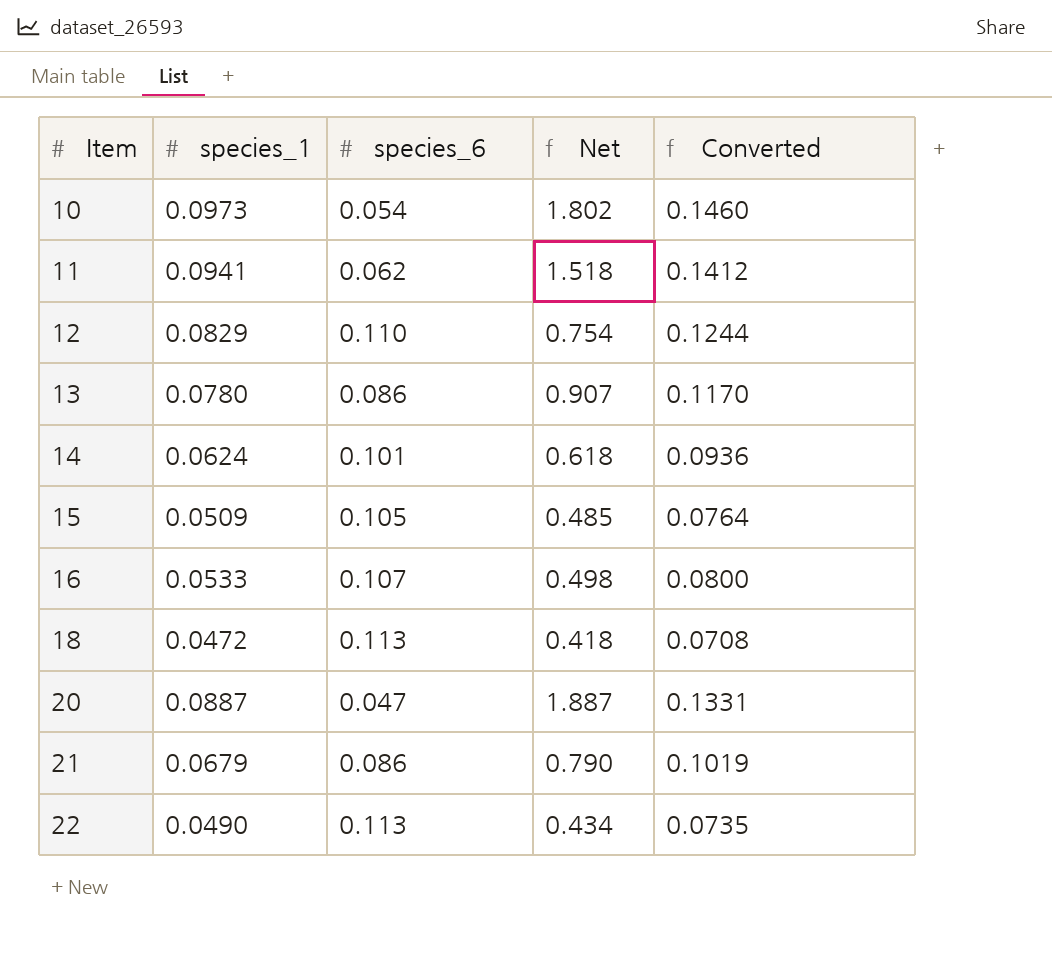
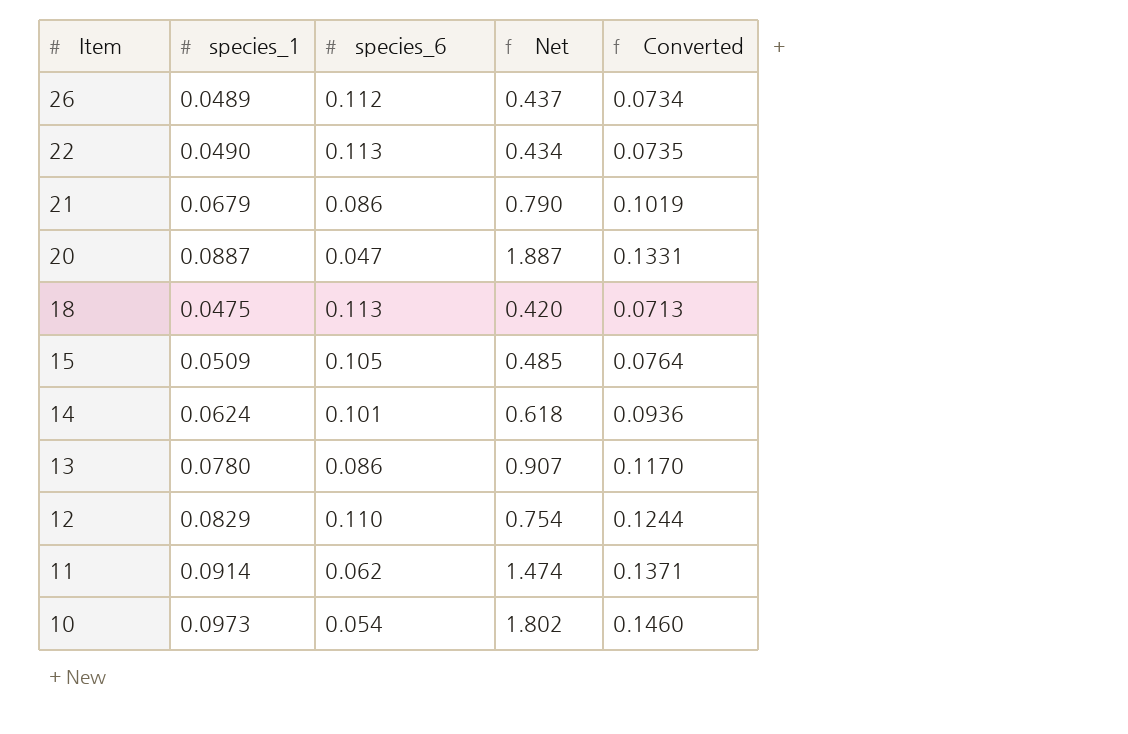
row order: Item ascending -> Item descending
row 16: 0.0533 | 0.107 | 0.498 | 0.0800 -> none
row 26: none -> 0.0489 | 0.112 | 0.437 | 0.0734
18 | species_1: 0.0472 -> 0.0475
18 | Net: 0.418 -> 0.420
18 | Converted: 0.0708 -> 0.0713
11 | species_1: 0.0941 -> 0.0914
11 | Net: 1.518 -> 1.474
11 | Converted: 0.1412 -> 0.1371

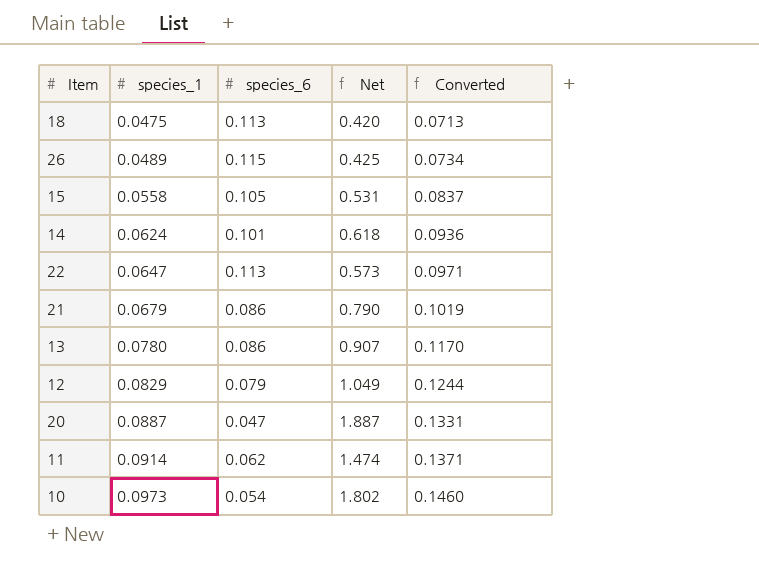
row order: Item descending -> species_1 ascending
26 | species_6: 0.112 -> 0.115
26 | Net: 0.437 -> 0.425
15 | species_1: 0.0509 -> 0.0558
15 | Net: 0.485 -> 0.531
15 | Converted: 0.0764 -> 0.0837
22 | species_1: 0.0490 -> 0.0647
22 | Net: 0.434 -> 0.573
22 | Converted: 0.0735 -> 0.0971
12 | species_6: 0.110 -> 0.079
12 | Net: 0.754 -> 1.049

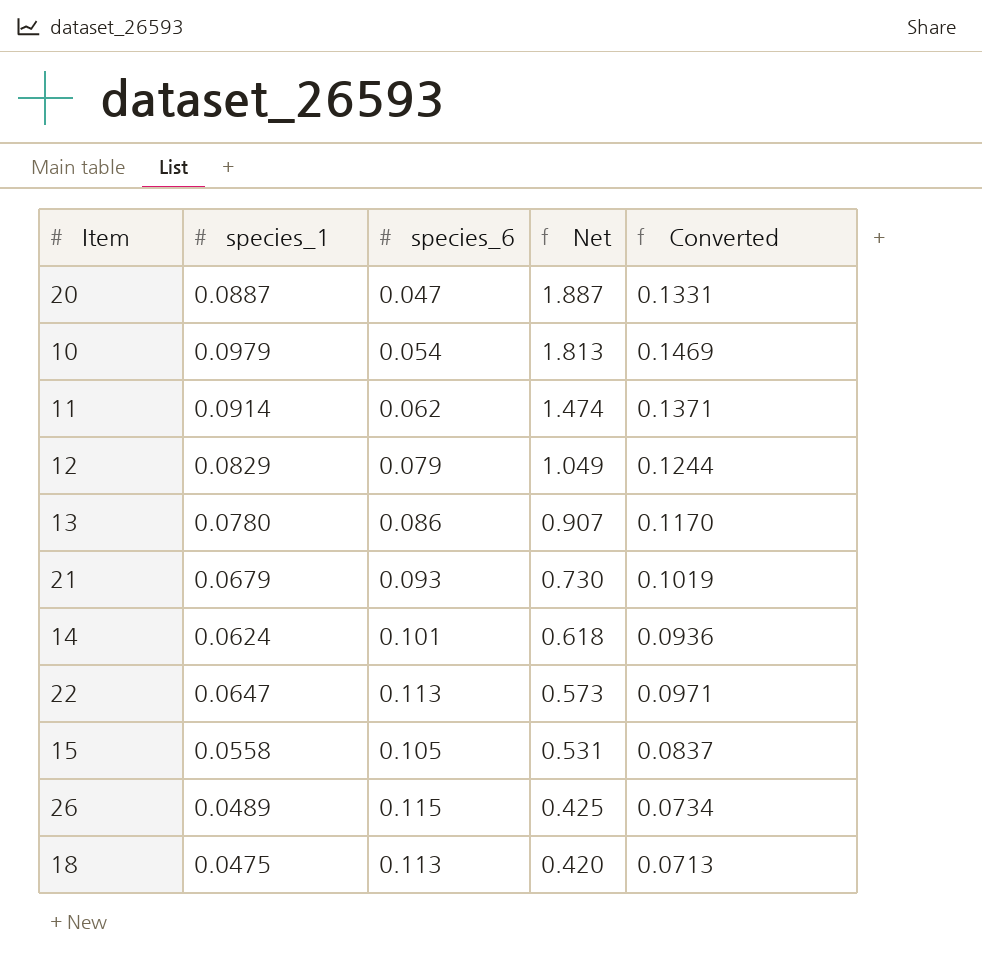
row order: species_1 ascending -> Net descending
10 | species_1: 0.0973 -> 0.0979
10 | Net: 1.802 -> 1.813
10 | Converted: 0.1460 -> 0.1469
21 | species_6: 0.086 -> 0.093
21 | Net: 0.790 -> 0.730

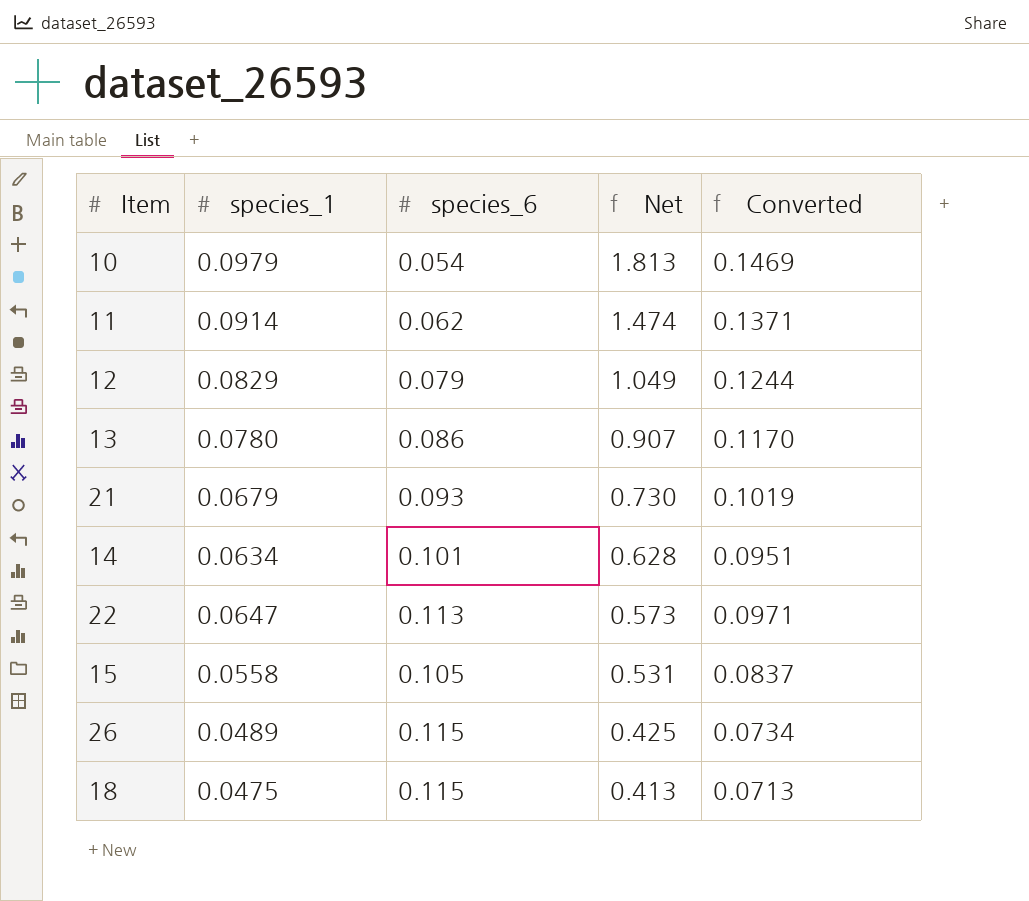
row 20: 0.0887 | 0.047 | 1.887 | 0.1331 -> none
14 | species_1: 0.0624 -> 0.0634
14 | Net: 0.618 -> 0.628
14 | Converted: 0.0936 -> 0.0951
18 | species_6: 0.113 -> 0.115
18 | Net: 0.420 -> 0.413

